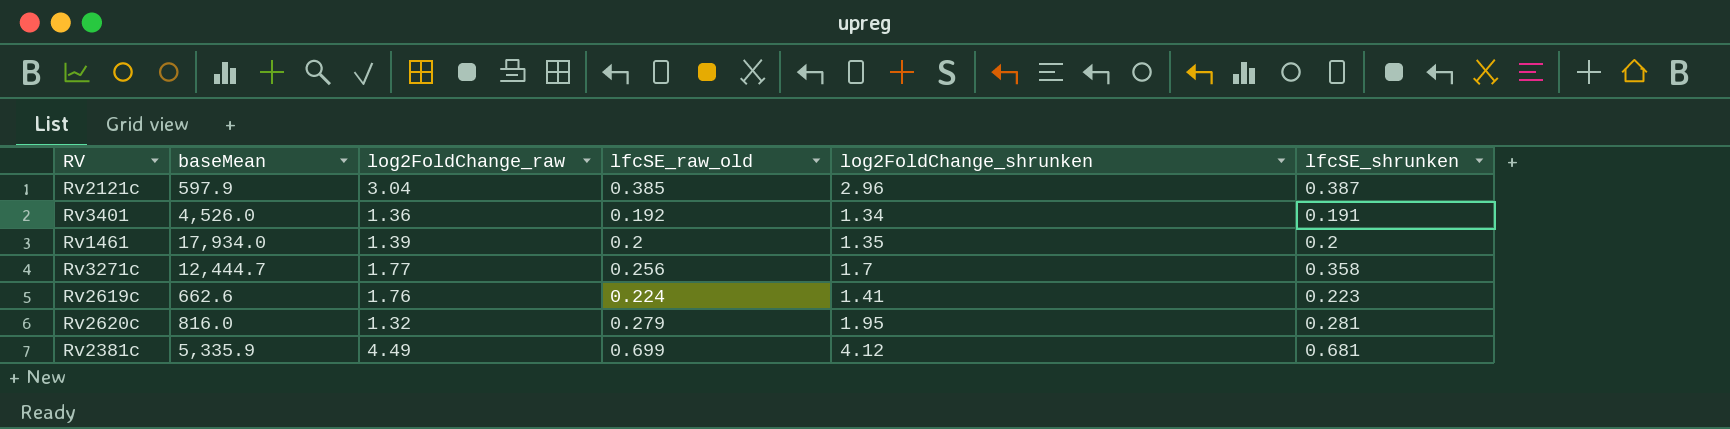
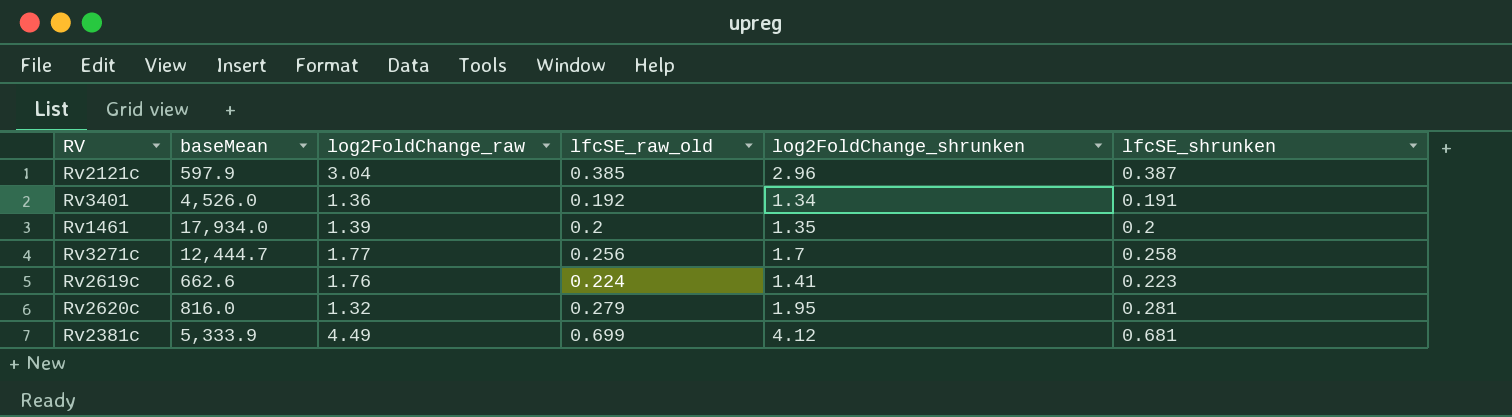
Rv3271c | lfcSE_shrunken: 0.358 -> 0.258
Rv2381c | baseMean: 5,335.9 -> 5,333.9

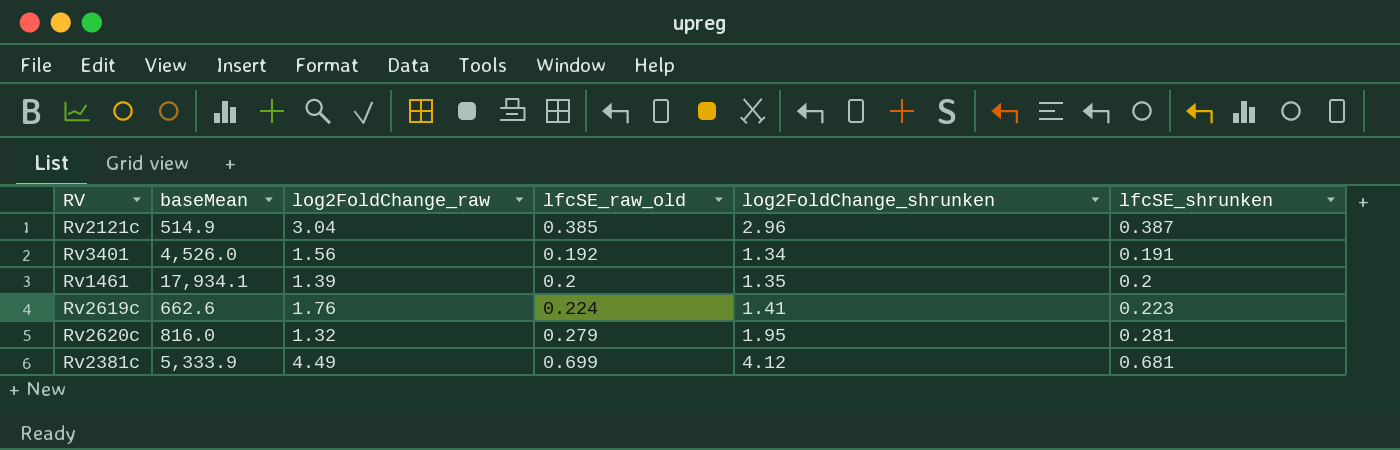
row Rv3271c: 12,444.7 | 1.77 | 0.256 | 1.7 | 0.258 -> none
Rv2121c | baseMean: 597.9 -> 514.9
Rv3401 | log2FoldChange_raw: 1.36 -> 1.56
Rv1461 | baseMean: 17,934.0 -> 17,934.1

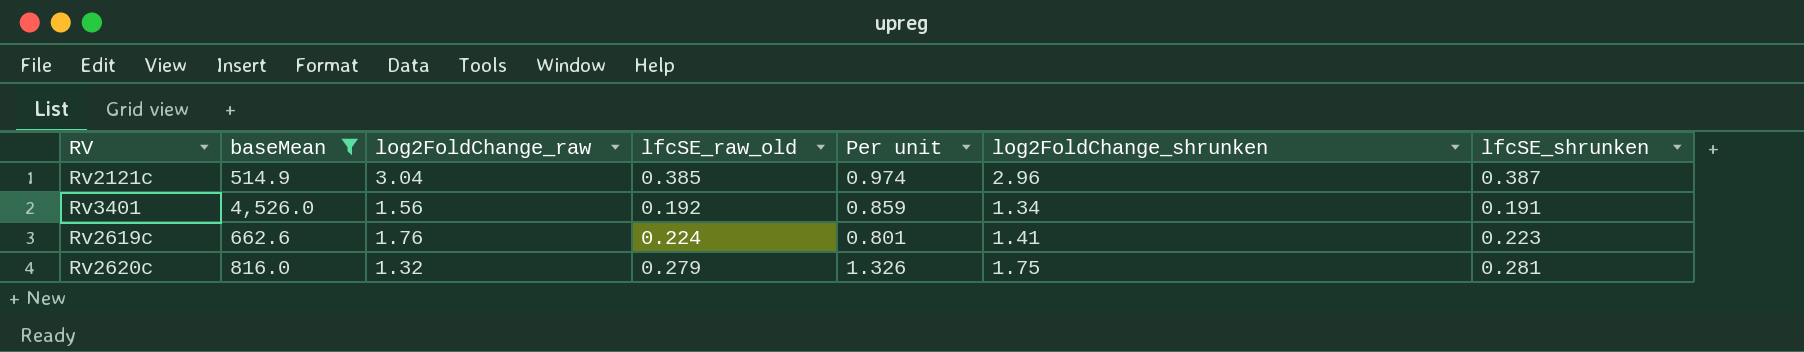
filter: none -> baseMean <= 4,526.0
column Per unit | formula: none -> [log2FoldChange_shrunken] / [log2FoldChange_raw]
Rv2620c | log2FoldChange_shrunken: 1.95 -> 1.75

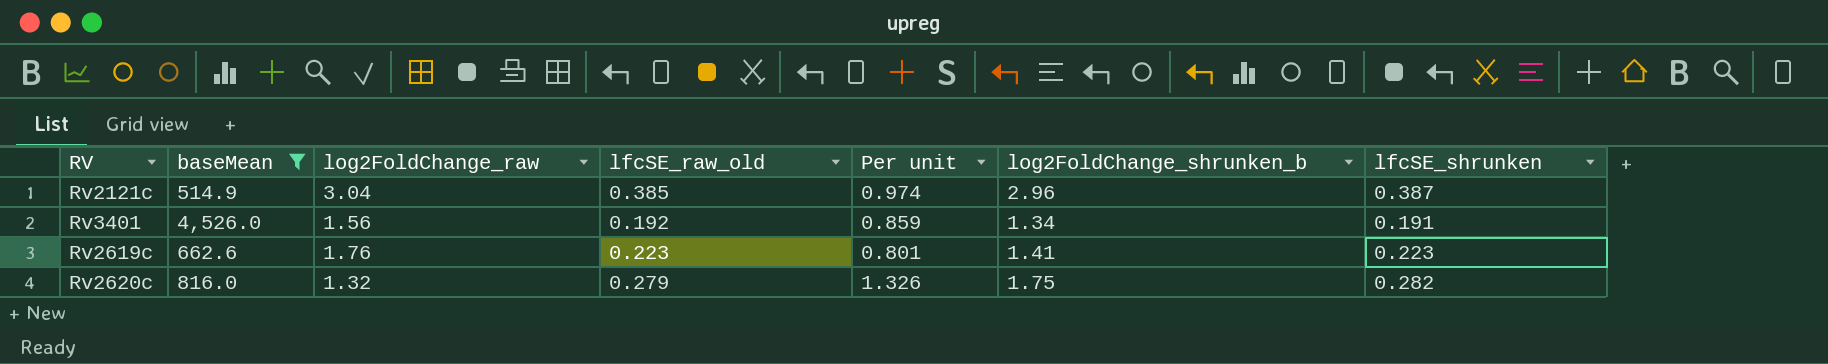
column name: log2FoldChange_shrunken -> log2FoldChange_shrunken_b
Rv2619c | lfcSE_raw_old: 0.224 -> 0.223
Rv2620c | lfcSE_shrunken: 0.281 -> 0.282

